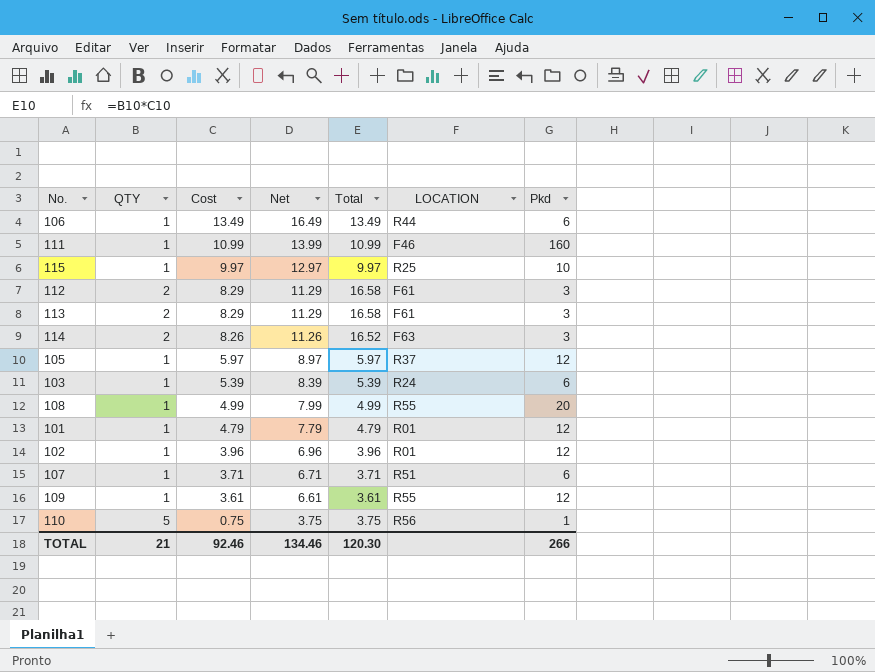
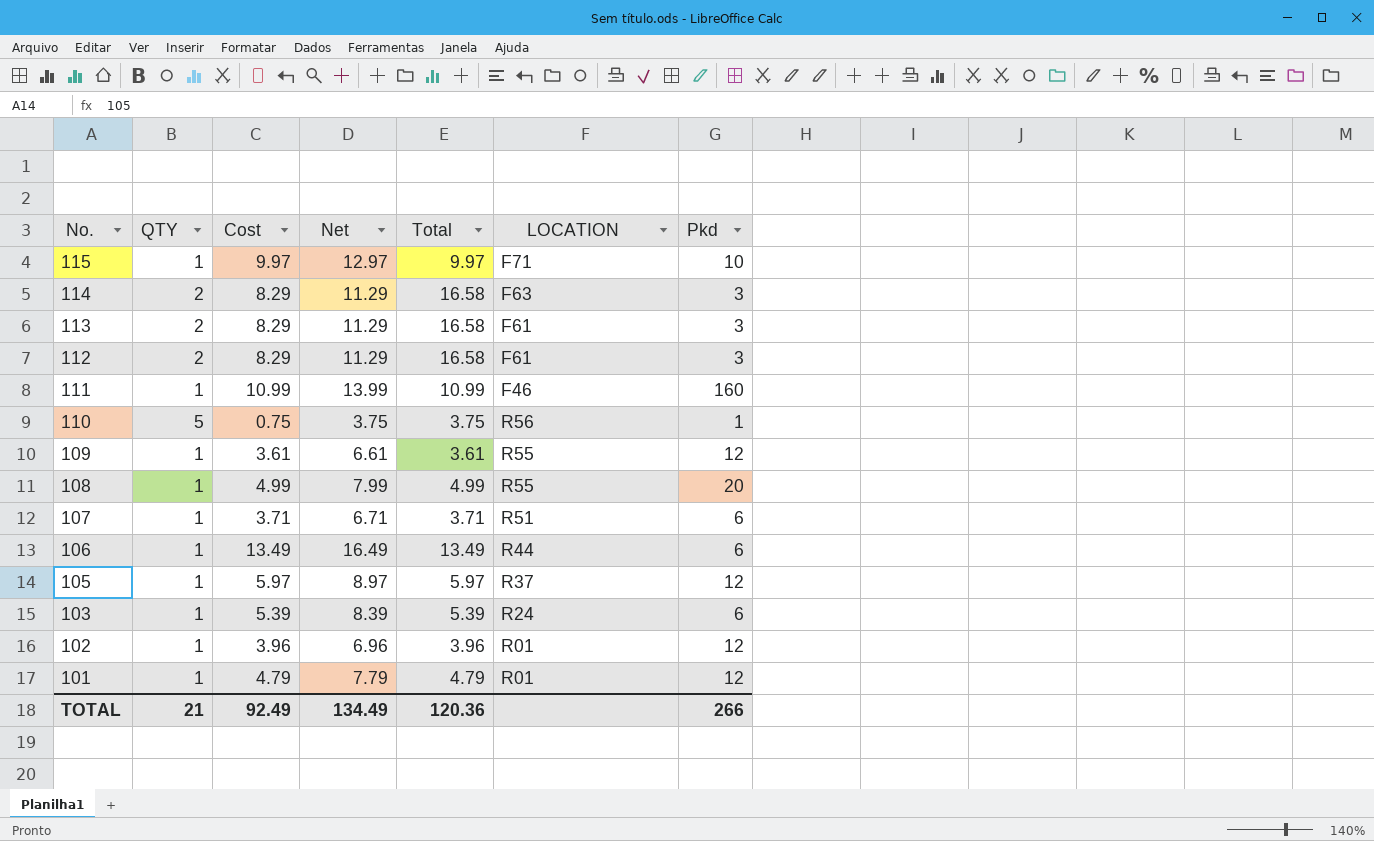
row order: Cost descending -> No. descending
115 | LOCATION: R25 -> F71
114 | Cost: 8.26 -> 8.29
114 | Net: 11.26 -> 11.29
114 | Total: 16.52 -> 16.58
TOTAL | Cost: 92.46 -> 92.49
TOTAL | Net: 134.46 -> 134.49
TOTAL | Total: 120.30 -> 120.36

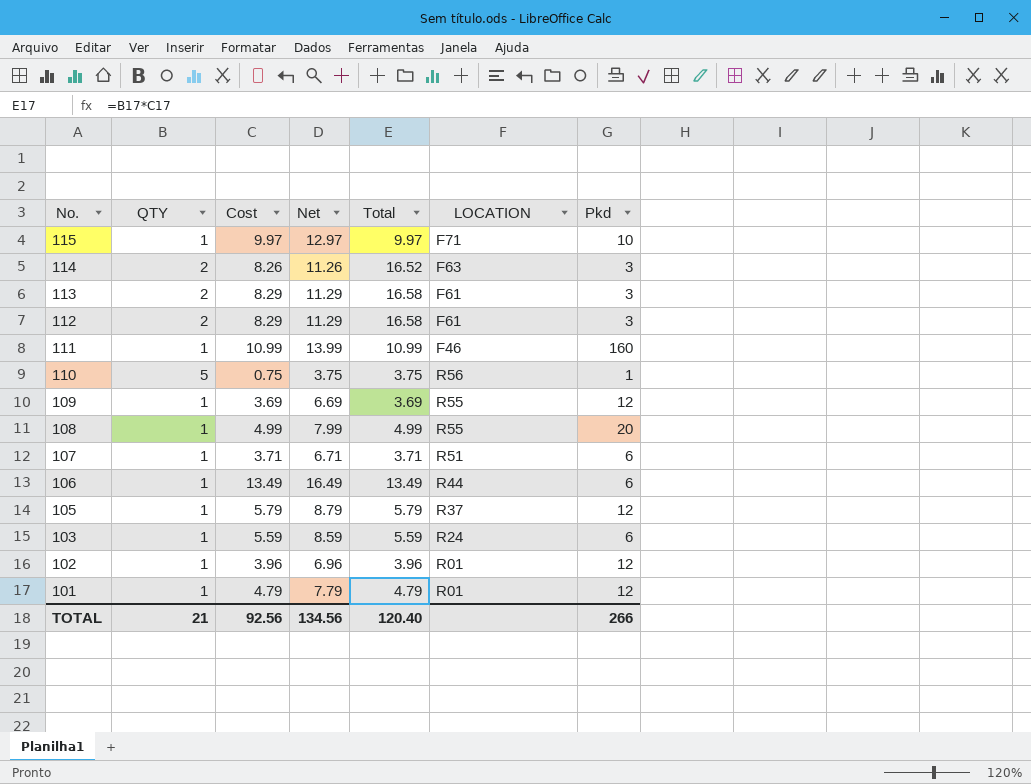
114 | Cost: 8.29 -> 8.26
114 | Net: 11.29 -> 11.26
114 | Total: 16.58 -> 16.52
109 | Cost: 3.61 -> 3.69
109 | Net: 6.61 -> 6.69
109 | Total: 3.61 -> 3.69
105 | Cost: 5.97 -> 5.79
105 | Net: 8.97 -> 8.79
105 | Total: 5.97 -> 5.79
103 | Cost: 5.39 -> 5.59
103 | Net: 8.39 -> 8.59
103 | Total: 5.39 -> 5.59
TOTAL | Cost: 92.49 -> 92.56
TOTAL | Net: 134.49 -> 134.56
TOTAL | Total: 120.36 -> 120.40

